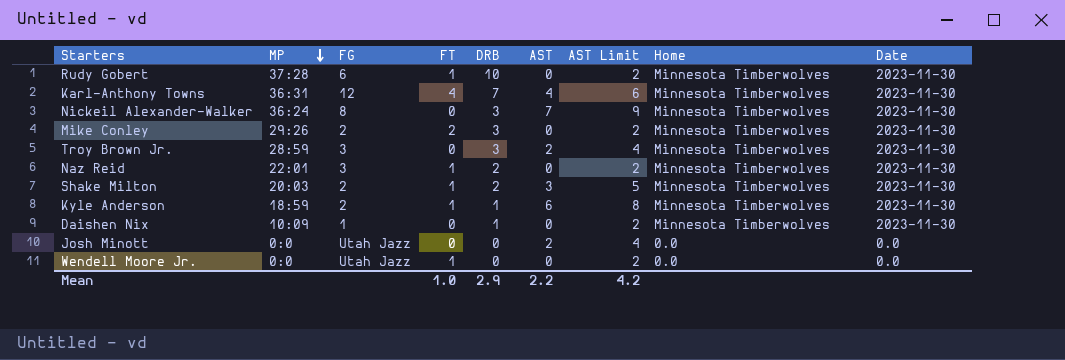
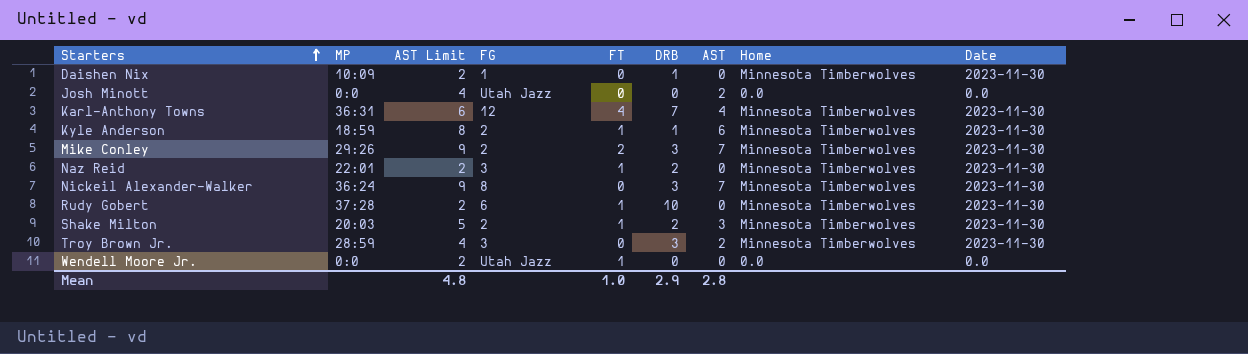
row order: MP descending -> Starters ascending
column AST Limit | position: 7 -> 3
Mike Conley | AST Limit: 2 -> 9
Mike Conley | AST: 0 -> 7
Mean | AST Limit: 4.2 -> 4.8
Mean | AST: 2.2 -> 2.8

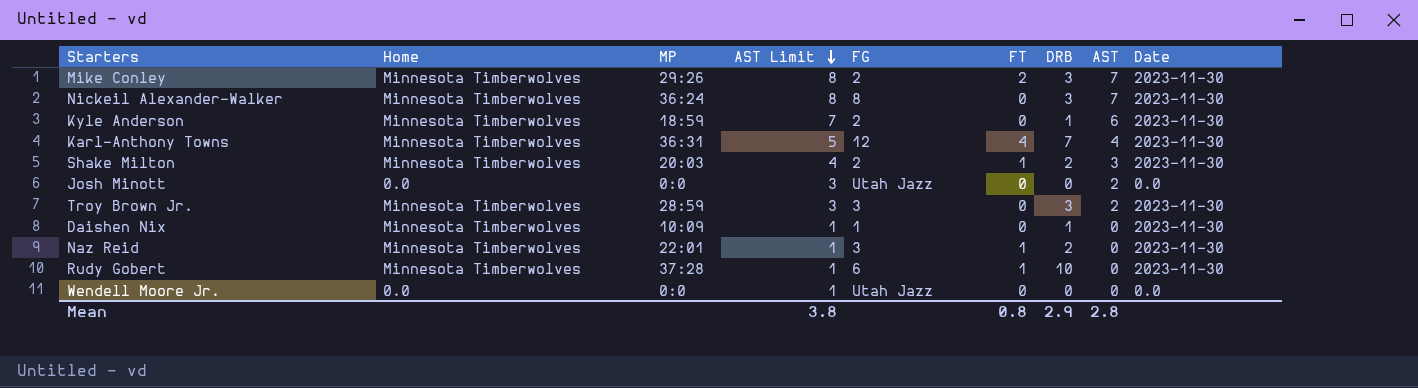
row order: Starters ascending -> AST Limit descending
column Home | position: 8 -> 2
column AST Limit | formula: [AST] + 2 -> [AST] + 1
Kyle Anderson | FT: 1 -> 0
Wendell Moore Jr. | FT: 1 -> 0
Mean | AST Limit: 4.8 -> 3.8
Mean | FT: 1.0 -> 0.8

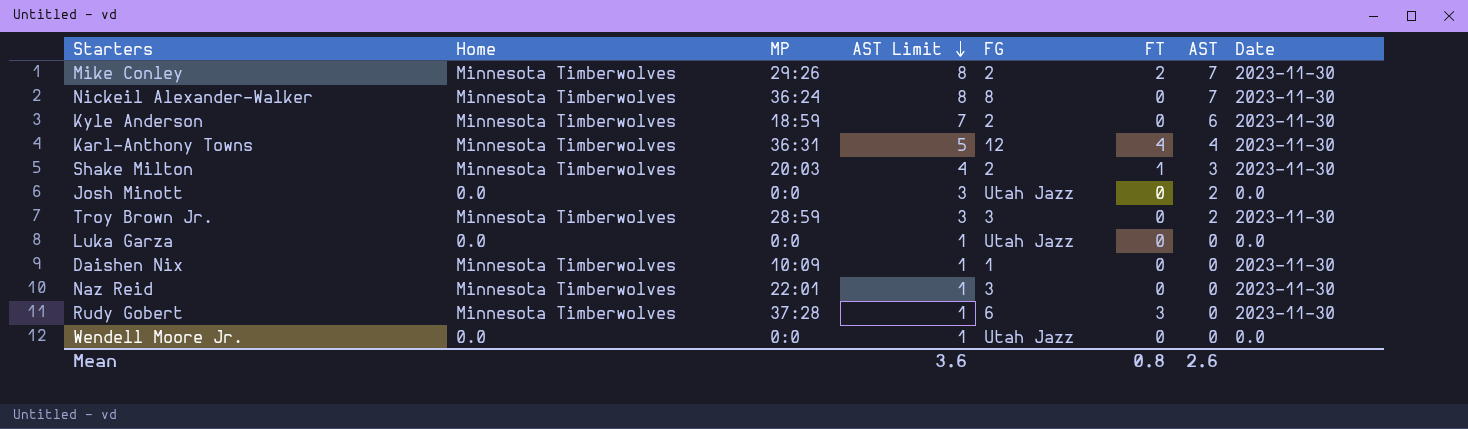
column DRB | position: 7 -> none
row Luka Garza: none -> 0.0 | 0:0 | 1 | Utah Jazz | 0 | 0 | 0.0
Naz Reid | FT: 1 -> 0
Rudy Gobert | FT: 1 -> 3
Mean | AST Limit: 3.8 -> 3.6
Mean | AST: 2.8 -> 2.6

